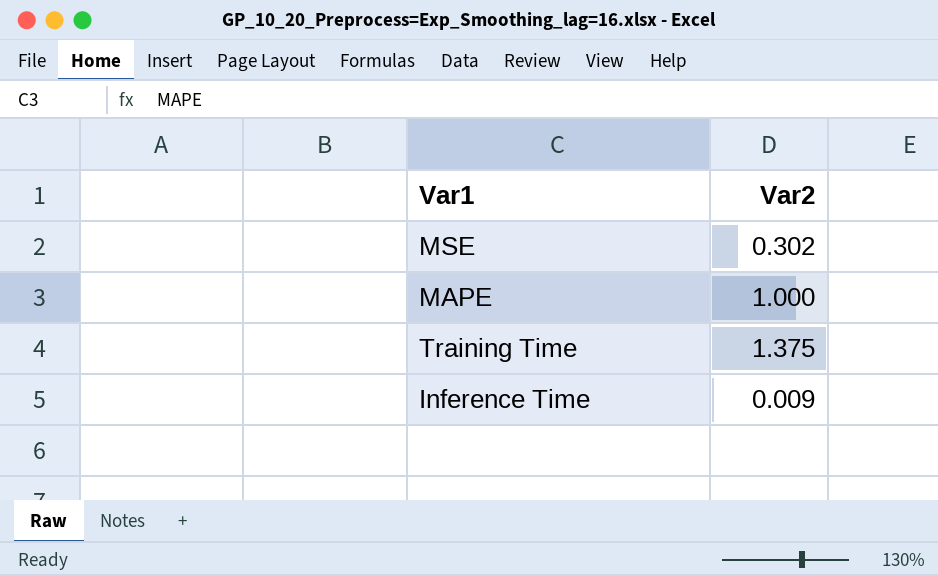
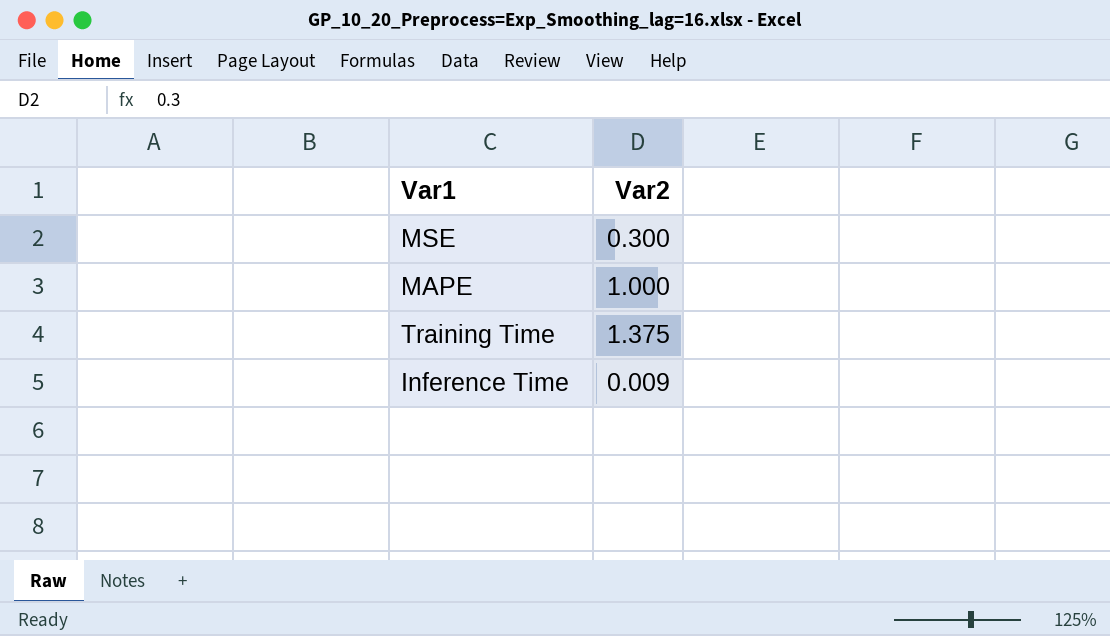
MSE | Var2: 0.302 -> 0.300

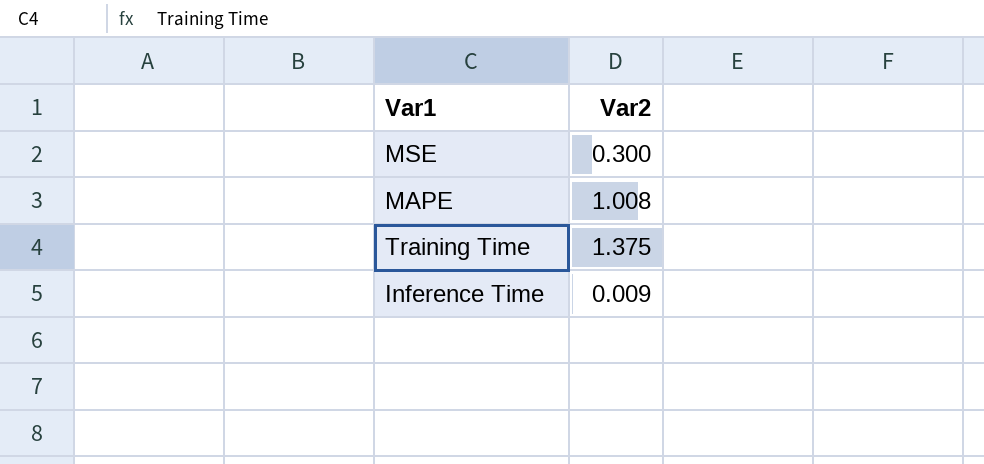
MAPE | Var2: 1.000 -> 1.008

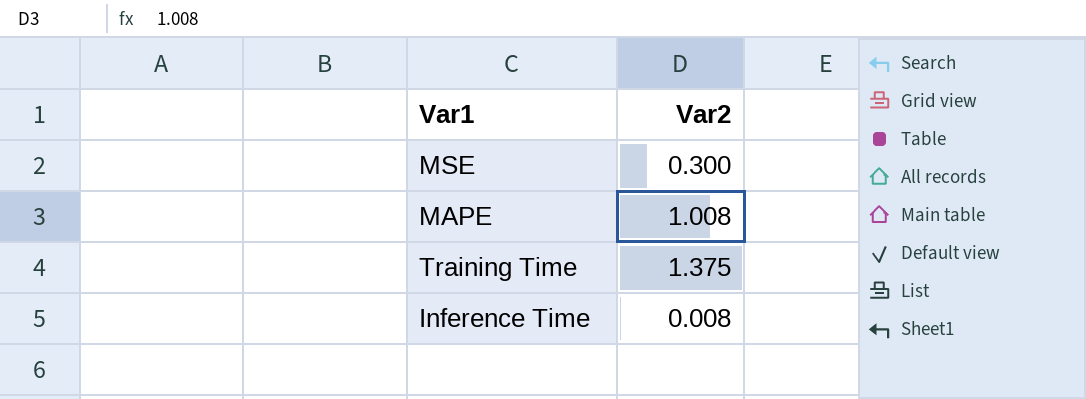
Inference Time | Var2: 0.009 -> 0.008

